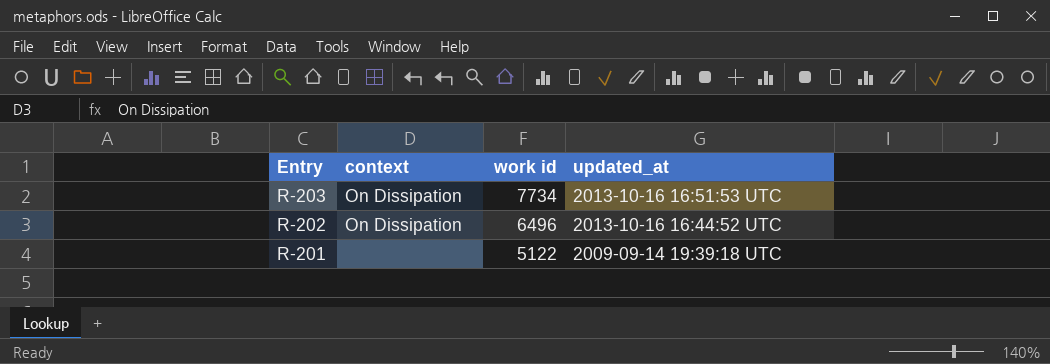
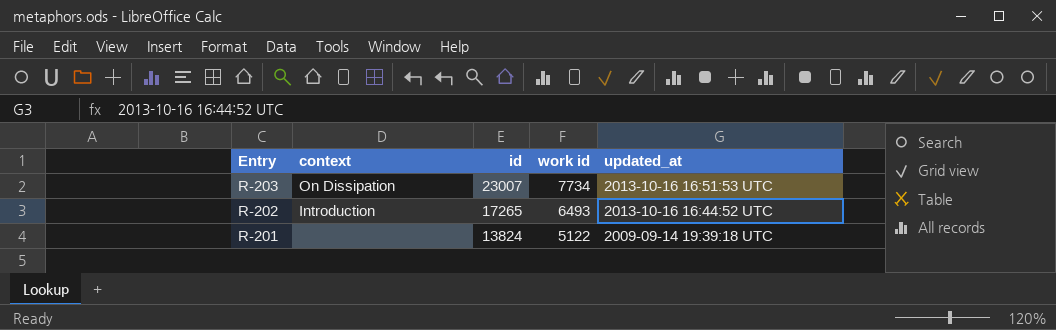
column id | position: none -> 3
R-202 | context: On Dissipation -> Introduction
R-202 | work id: 6496 -> 6493

